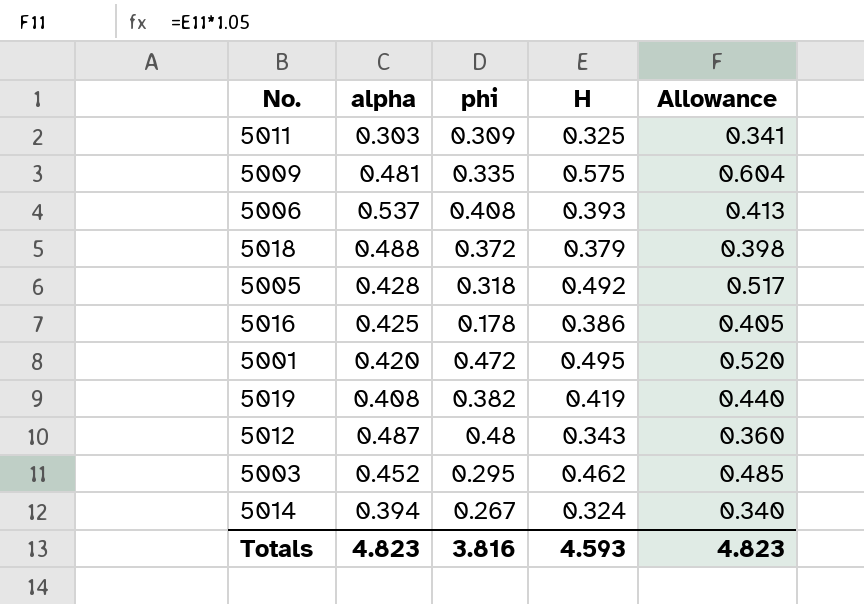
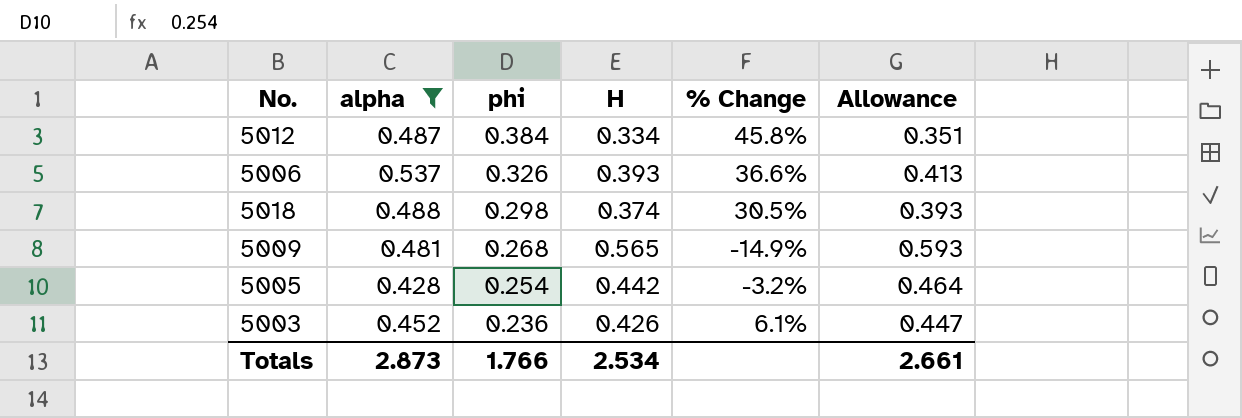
filter: none -> alpha >= 0.428
row order: none -> phi descending
column % Change | formula: none -> ([alpha] - [H]) / [H]
5012 | phi: 0.48 -> 0.384
5012 | H: 0.343 -> 0.334
5012 | Allowance: 0.360 -> 0.351
5006 | phi: 0.408 -> 0.326
5018 | phi: 0.372 -> 0.298
5018 | H: 0.379 -> 0.374
5018 | Allowance: 0.398 -> 0.393
5009 | phi: 0.335 -> 0.268
5009 | H: 0.575 -> 0.565
5009 | Allowance: 0.604 -> 0.593
5005 | phi: 0.318 -> 0.254
5005 | H: 0.492 -> 0.442
5005 | Allowance: 0.517 -> 0.464
5003 | phi: 0.295 -> 0.236
5003 | H: 0.462 -> 0.426
5003 | Allowance: 0.485 -> 0.447
Totals | alpha: 4.823 -> 2.873
Totals | phi: 3.816 -> 1.766
Totals | H: 4.593 -> 2.534
Totals | Allowance: 4.823 -> 2.661

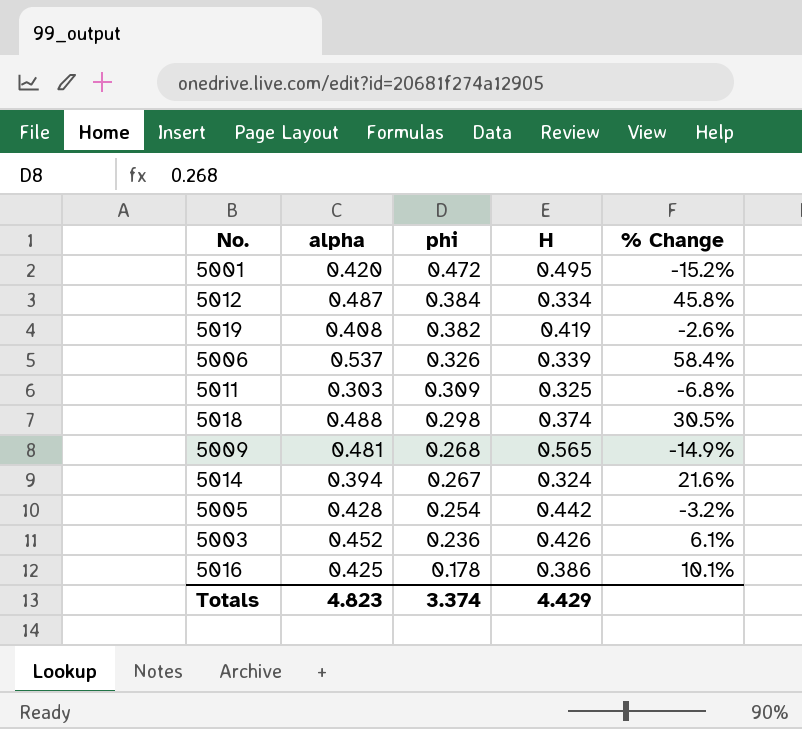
filter: alpha >= 0.428 -> none
column Allowance | formula: [H] * 1.05 -> none
5006 | H: 0.393 -> 0.339
5006 | % Change: 36.6% -> 58.4%
Totals | alpha: 2.873 -> 4.823
Totals | phi: 1.766 -> 3.374
Totals | H: 2.534 -> 4.429

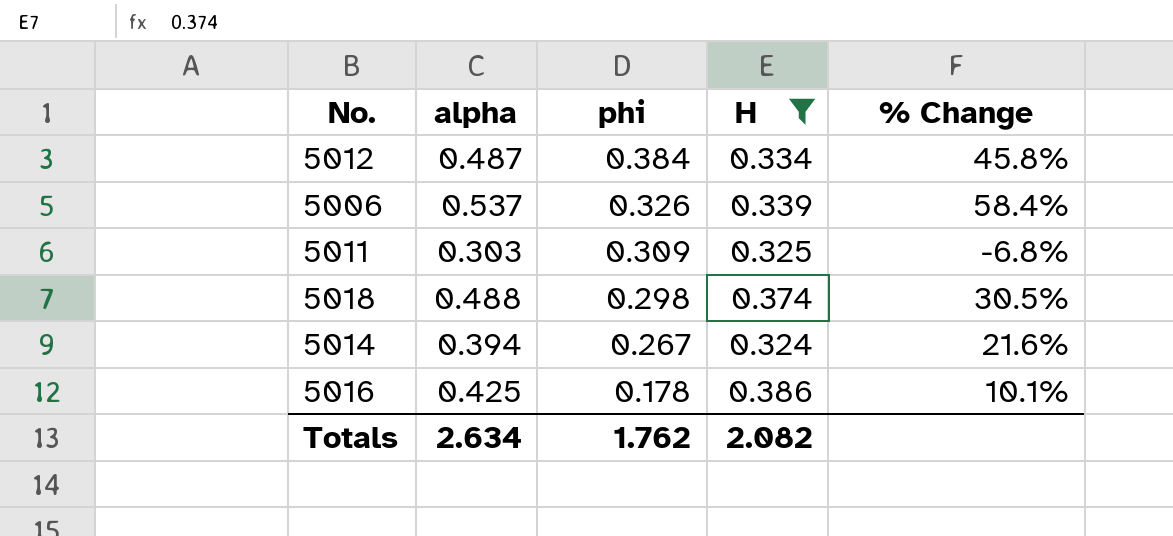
filter: none -> H <= 0.386
Totals | alpha: 4.823 -> 2.634
Totals | phi: 3.374 -> 1.762
Totals | H: 4.429 -> 2.082

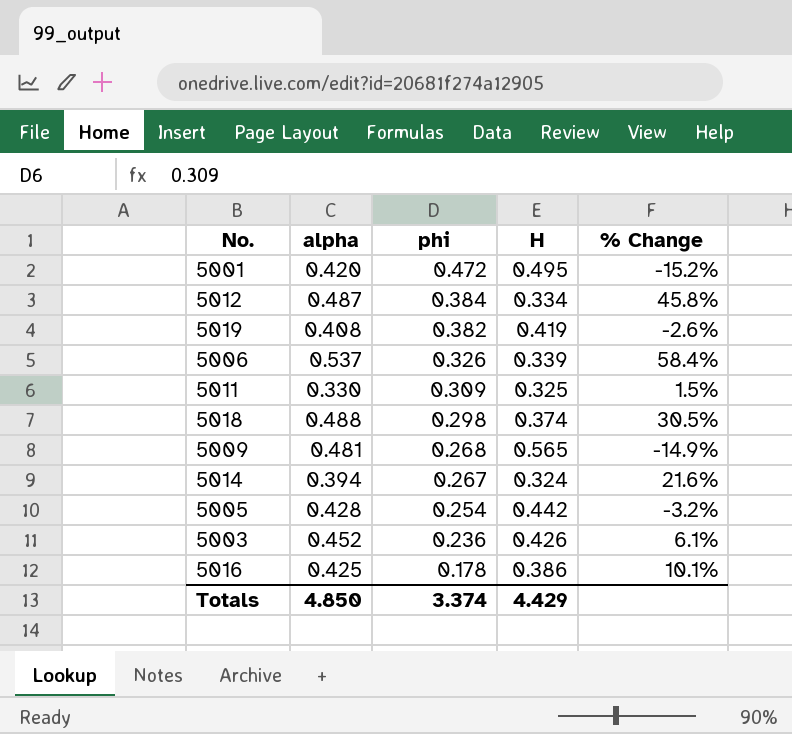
filter: H <= 0.386 -> none
5011 | alpha: 0.303 -> 0.330
5011 | % Change: -6.8% -> 1.5%
Totals | alpha: 2.634 -> 4.850
Totals | phi: 1.762 -> 3.374
Totals | H: 2.082 -> 4.429

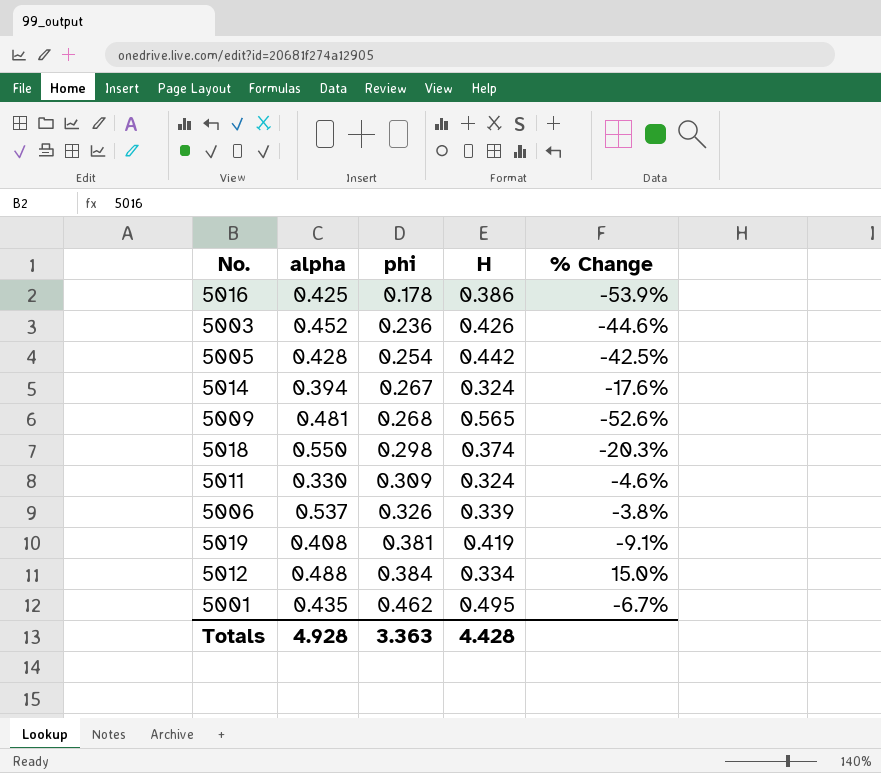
row order: phi descending -> phi ascending
column % Change | formula: ([alpha] - [H]) / [H] -> ([phi] - [H]) / [H]
5018 | alpha: 0.488 -> 0.550
5011 | H: 0.325 -> 0.324
5019 | phi: 0.382 -> 0.381
5012 | alpha: 0.487 -> 0.488
5001 | alpha: 0.420 -> 0.435
5001 | phi: 0.472 -> 0.462
Totals | alpha: 4.850 -> 4.928
Totals | phi: 3.374 -> 3.363
Totals | H: 4.429 -> 4.428

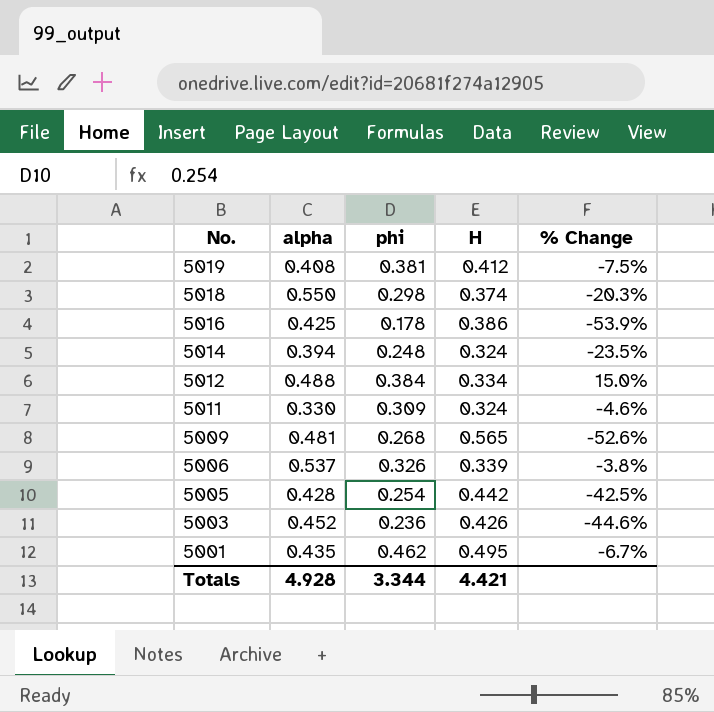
row order: phi ascending -> No. descending
5019 | H: 0.419 -> 0.412
5019 | % Change: -9.1% -> -7.5%
5014 | phi: 0.267 -> 0.248
5014 | % Change: -17.6% -> -23.5%
Totals | phi: 3.363 -> 3.344
Totals | H: 4.428 -> 4.421

